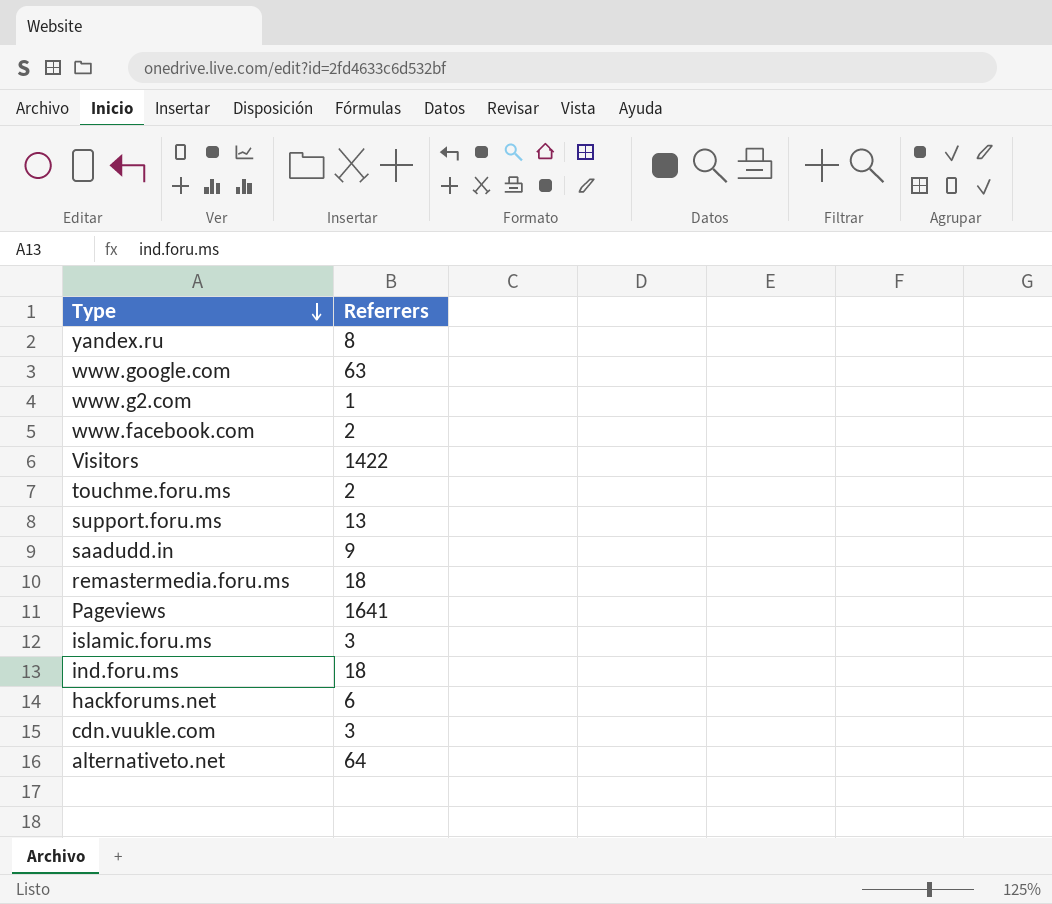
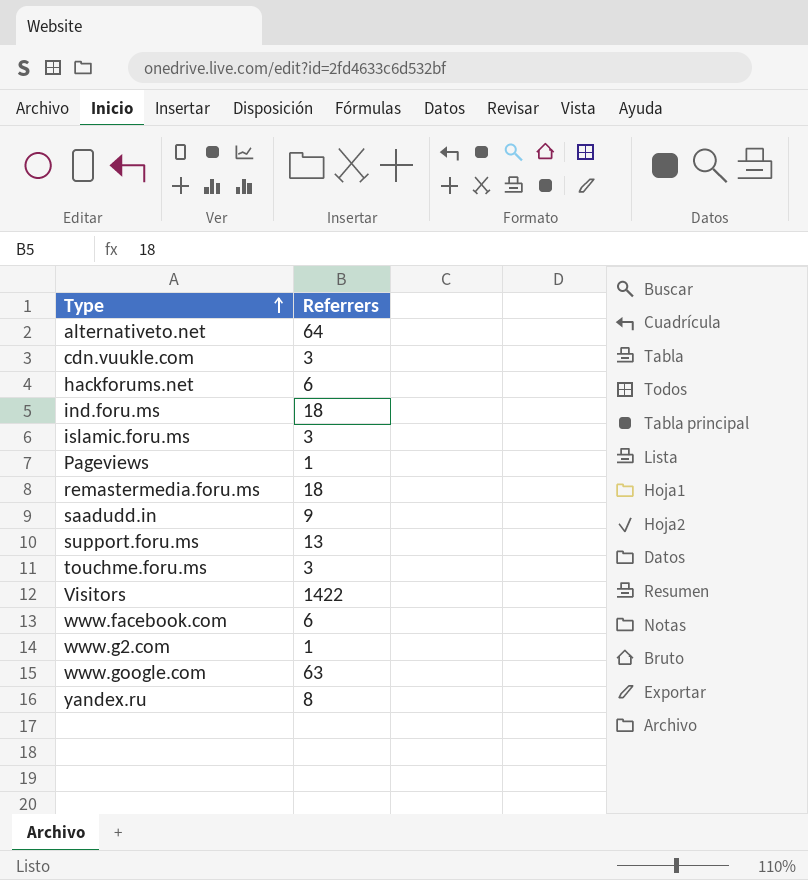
row order: Type descending -> Type ascending
Pageviews | Referrers: 1641 -> 1
touchme.foru.ms | Referrers: 2 -> 3
www.facebook.com | Referrers: 2 -> 6

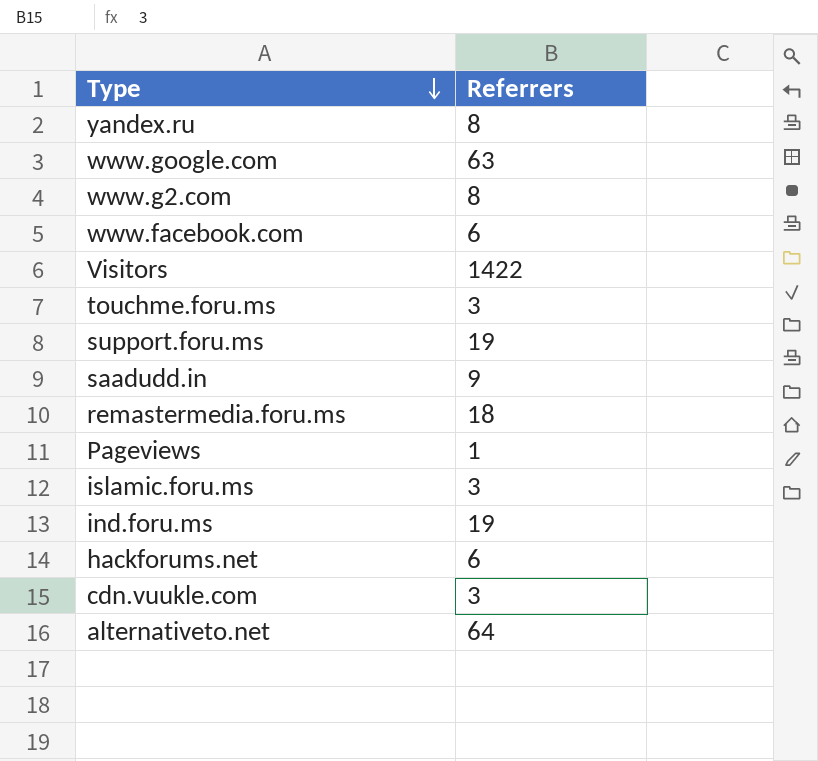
row order: Type ascending -> Type descending
www.g2.com | Referrers: 1 -> 8
support.foru.ms | Referrers: 13 -> 19
ind.foru.ms | Referrers: 18 -> 19

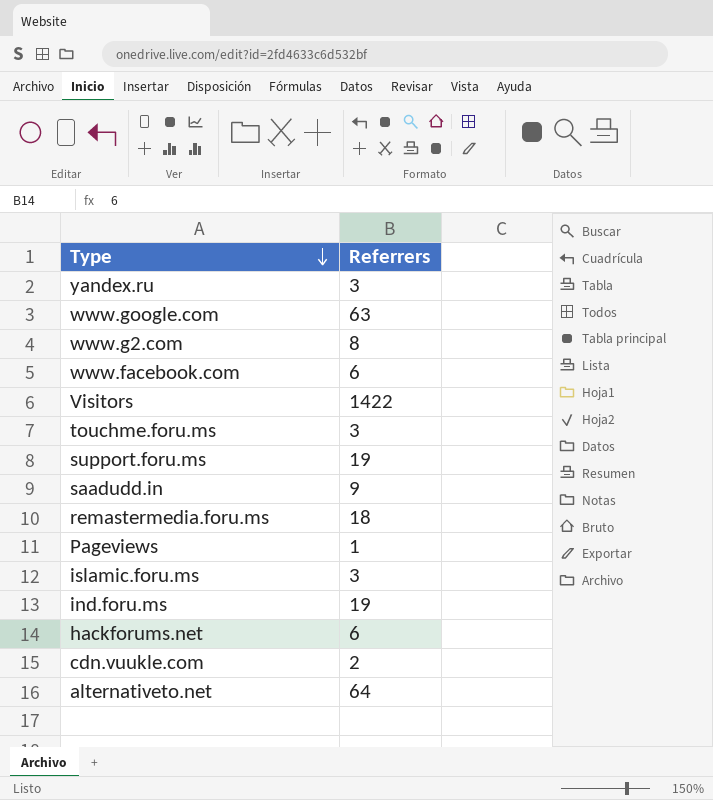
yandex.ru | Referrers: 8 -> 3
cdn.vuukle.com | Referrers: 3 -> 2

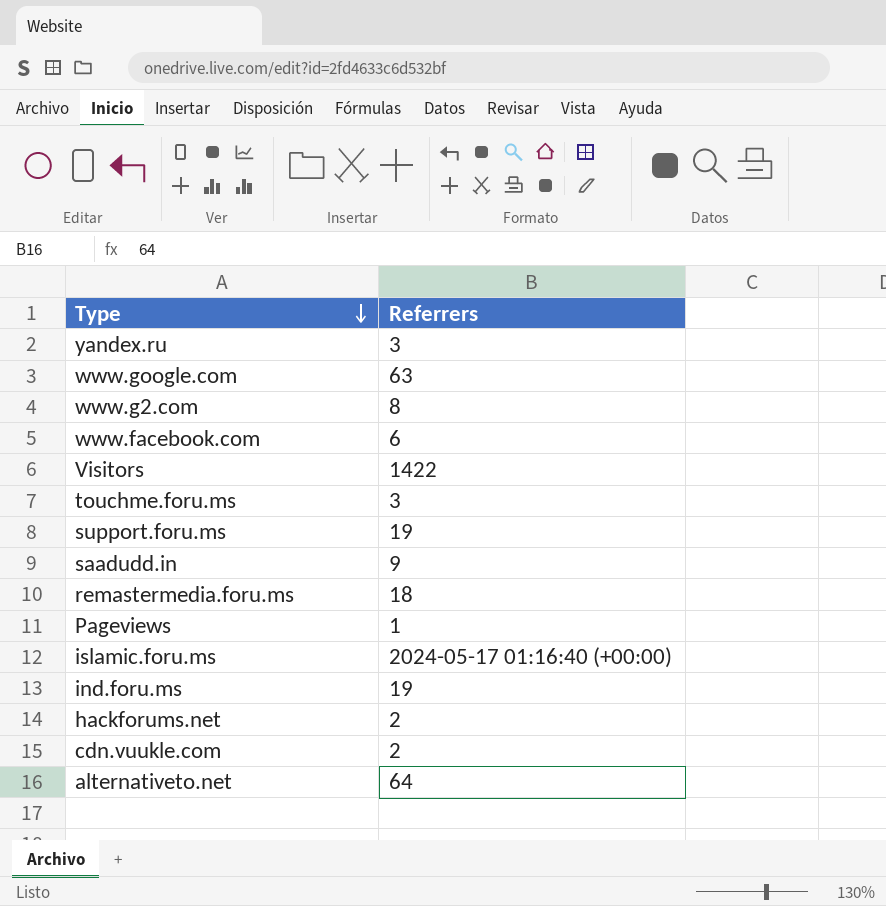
islamic.foru.ms | Referrers: 3 -> 2024-05-17 01:16:40 (+00:00)
hackforums.net | Referrers: 6 -> 2

